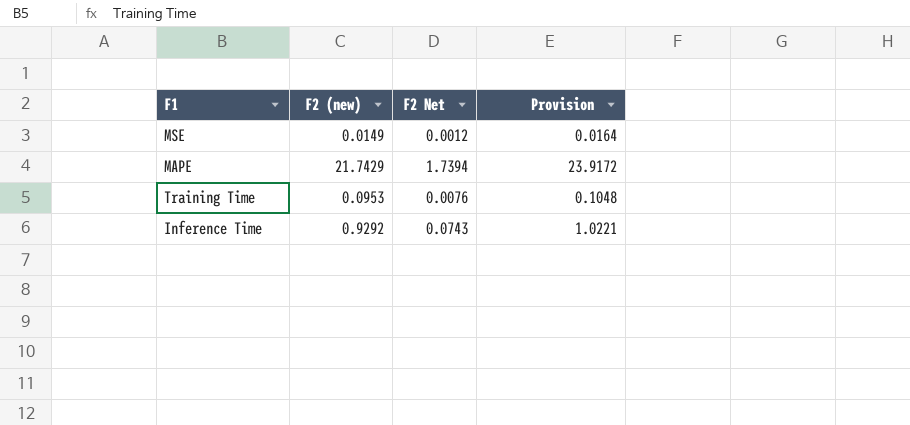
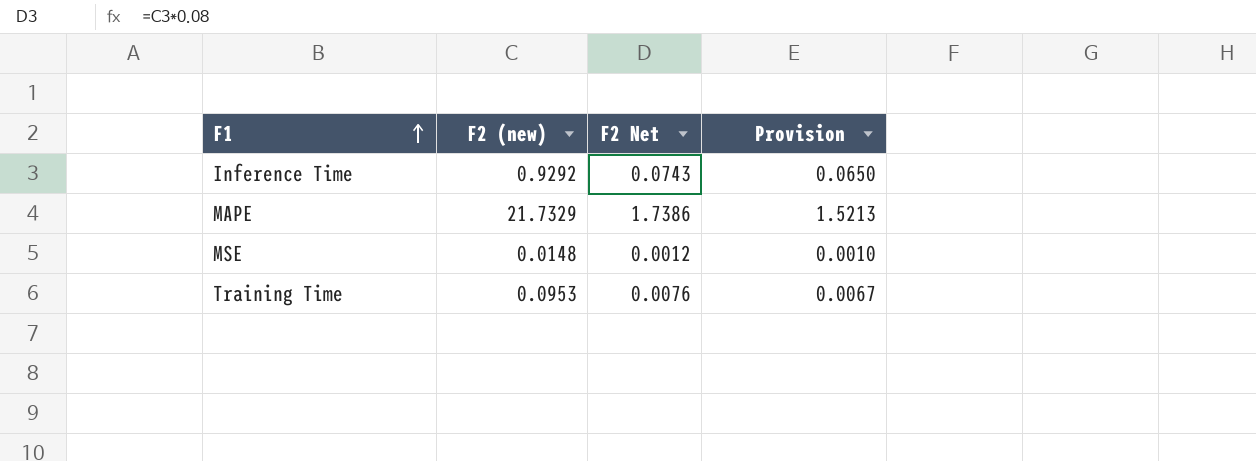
row order: none -> F1 ascending
column Provision | formula: [F2 (new)] * 1.1 -> [F2 (new)] * 0.07
MAPE | F2 (new): 21.7429 -> 21.7329
MAPE | F2 Net: 1.7394 -> 1.7386
MSE | F2 (new): 0.0149 -> 0.0148

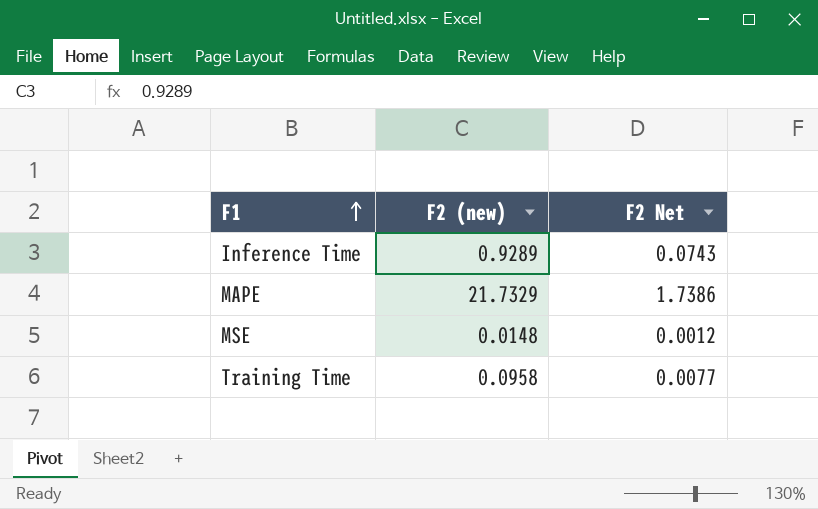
column Provision | formula: [F2 (new)] * 0.07 -> none
Inference Time | F2 (new): 0.9292 -> 0.9289
Training Time | F2 (new): 0.0953 -> 0.0958
Training Time | F2 Net: 0.0076 -> 0.0077

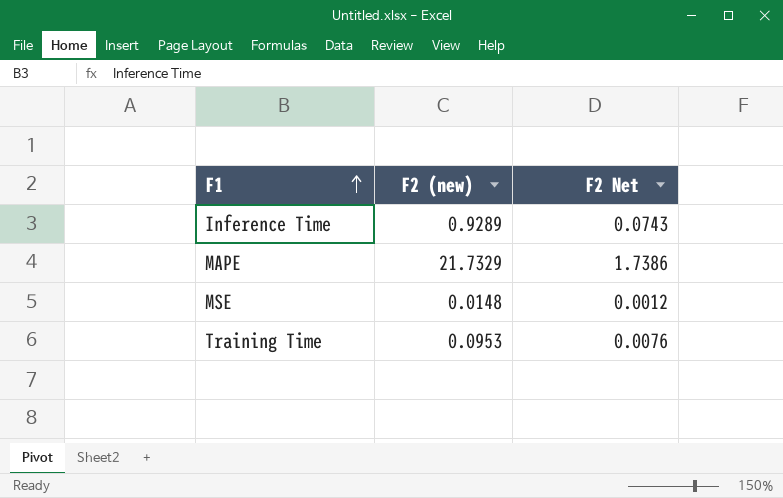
Training Time | F2 (new): 0.0958 -> 0.0953
Training Time | F2 Net: 0.0077 -> 0.0076

